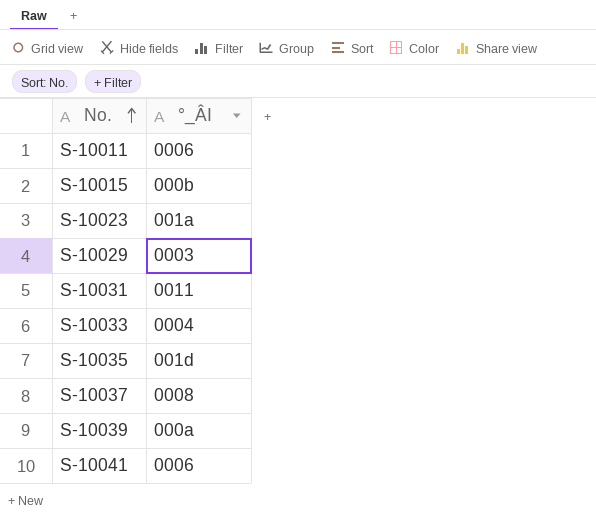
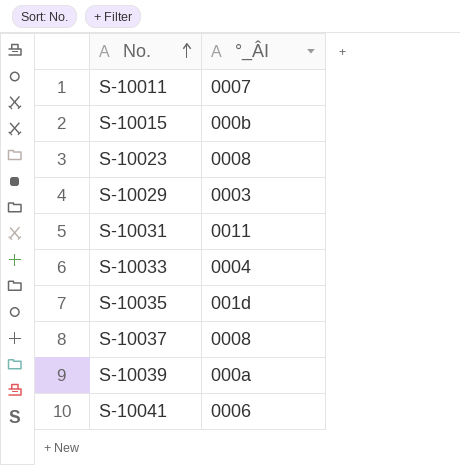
S-10011 | °_ÂI: 0006 -> 0007
S-10023 | °_ÂI: 001a -> 0008

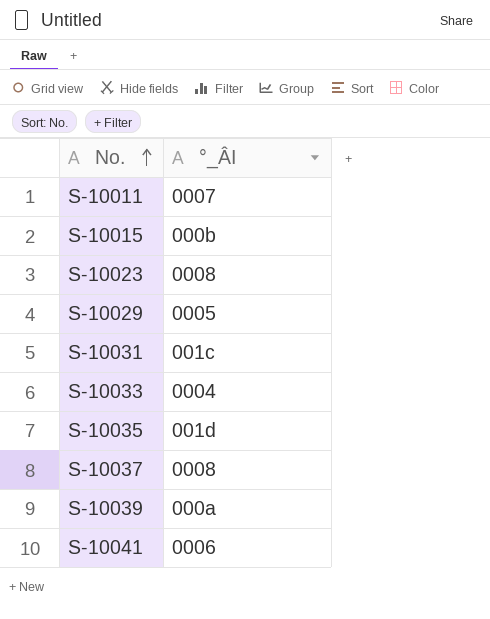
S-10029 | °_ÂI: 0003 -> 0005
S-10031 | °_ÂI: 0011 -> 001c

